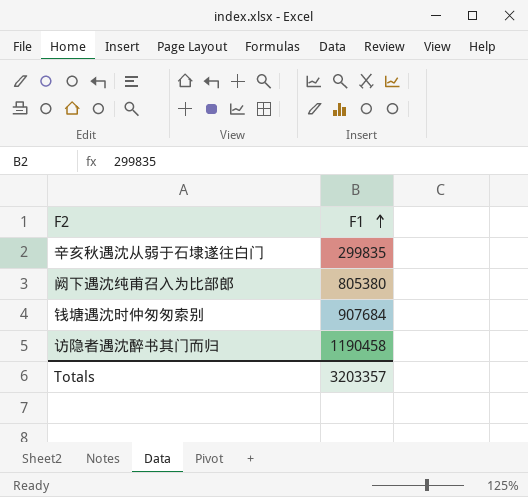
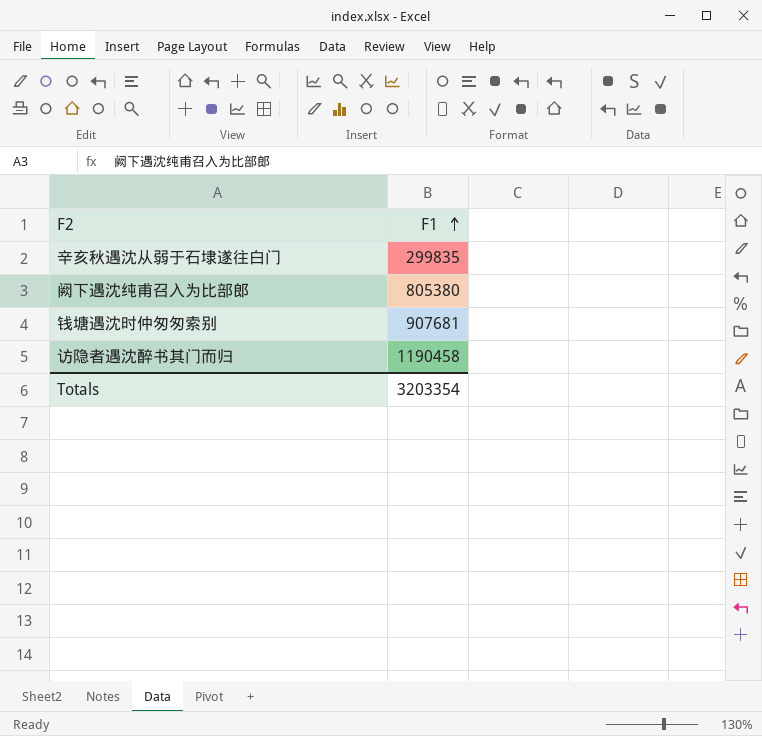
钱塘遇沈时仲匆匆索别 | F1: 907684 -> 907681
Totals | F1: 3203357 -> 3203354

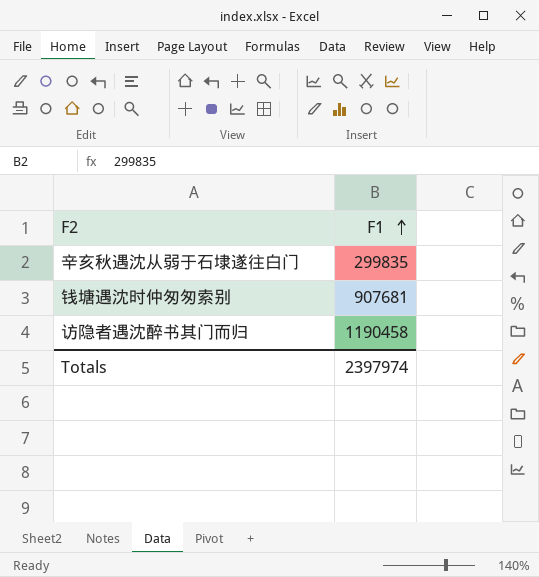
row 阙下遇沈纯甫召入为比部郎: 805380 -> none
Totals | F1: 3203354 -> 2397974

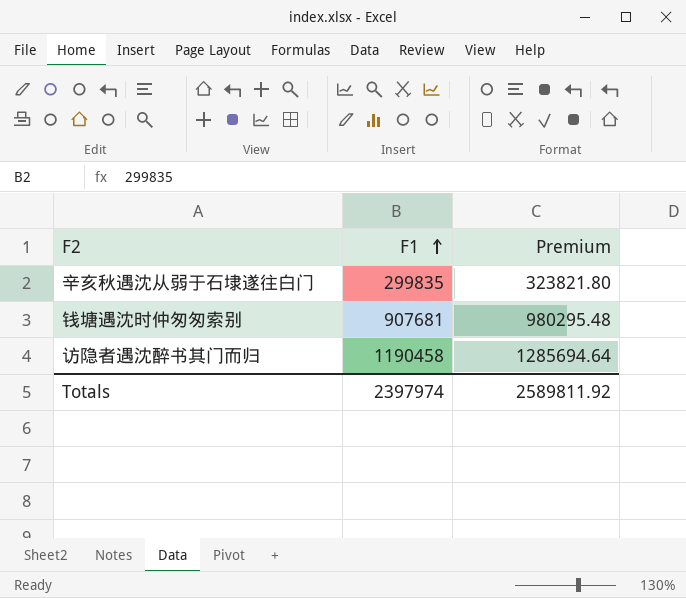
column Premium | formula: none -> [F1] * 1.08

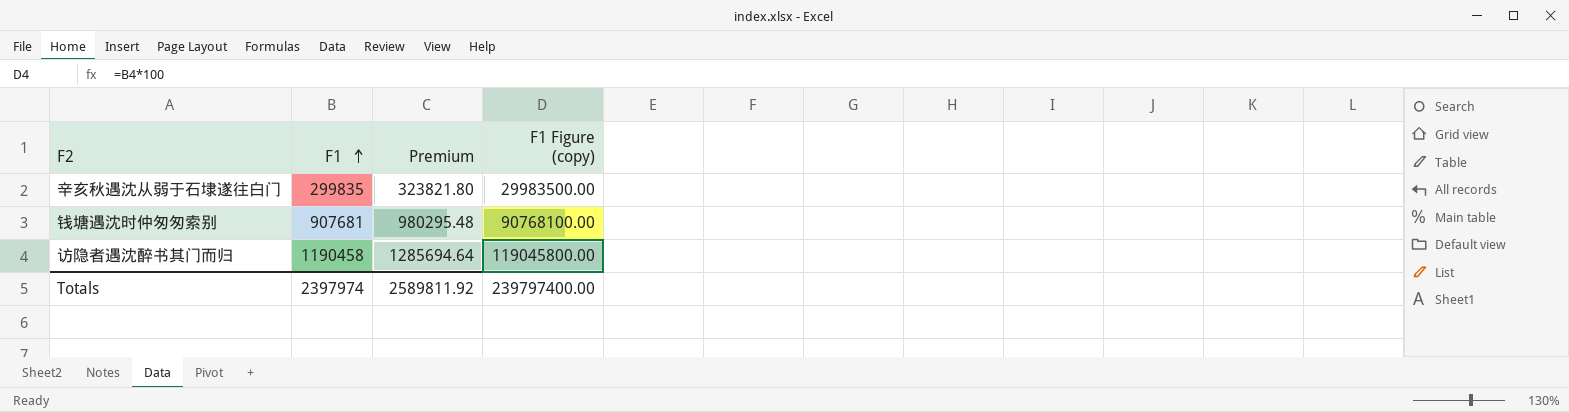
column F1 Figure (copy) | formula: none -> [F1] * 100

